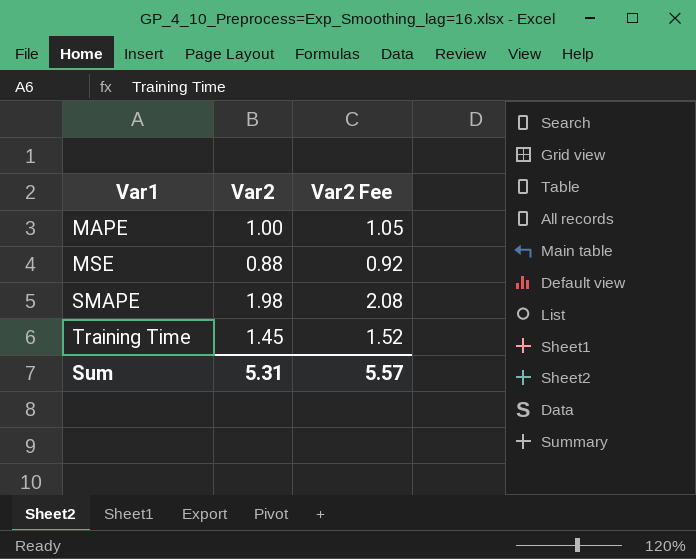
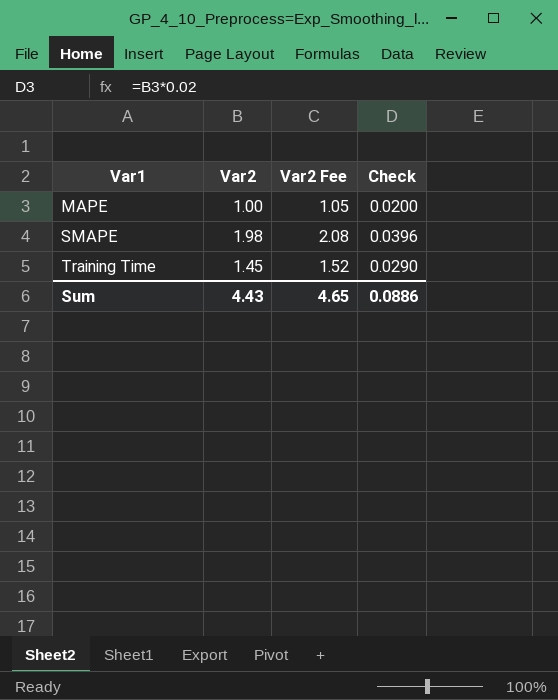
column Check | formula: none -> [Var2] * 0.02
row MSE: 0.88 | 0.92 -> none
Sum | Var2: 5.31 -> 4.43
Sum | Var2 Fee: 5.57 -> 4.65

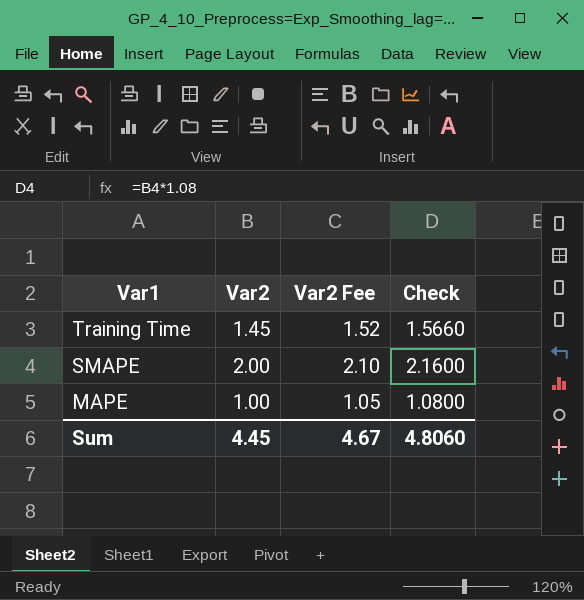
row order: Var1 ascending -> Var1 descending
column Check | formula: [Var2] * 0.02 -> [Var2] * 1.08
SMAPE | Var2: 1.98 -> 2.00
SMAPE | Var2 Fee: 2.08 -> 2.10
Sum | Var2: 4.43 -> 4.45
Sum | Var2 Fee: 4.65 -> 4.67
Sum | Check: 0.0886 -> 4.8060

